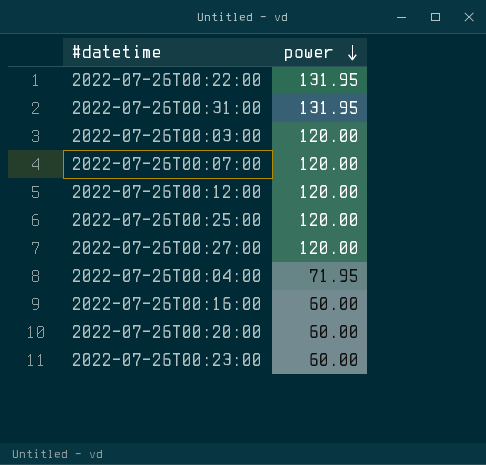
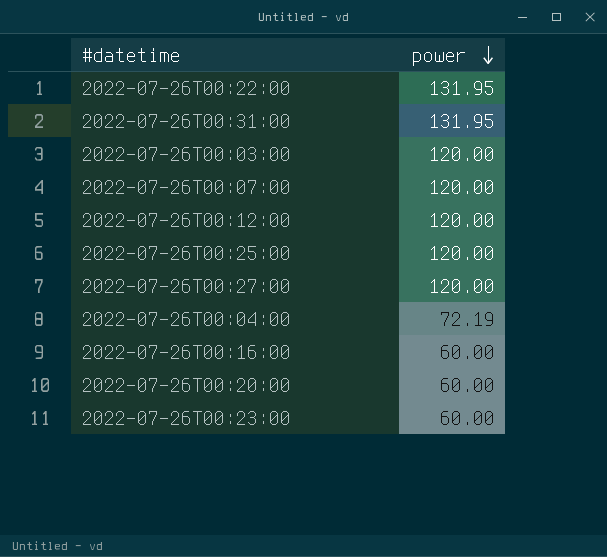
2022-07-26T00:04:00 | power: 71.95 -> 72.19

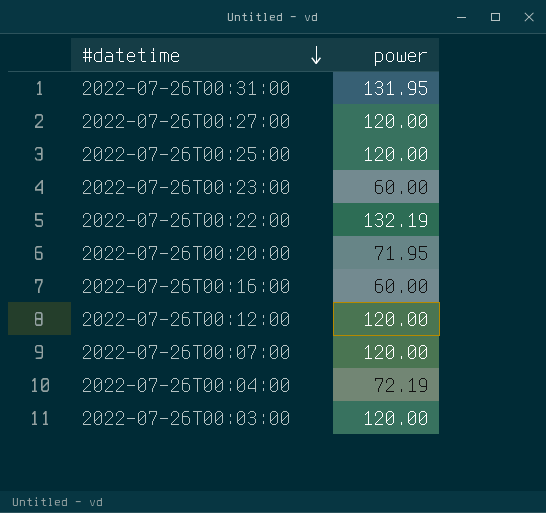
row order: power descending -> #datetime descending
2022-07-26T00:22:00 | power: 131.95 -> 132.19
2022-07-26T00:20:00 | power: 60.00 -> 71.95

